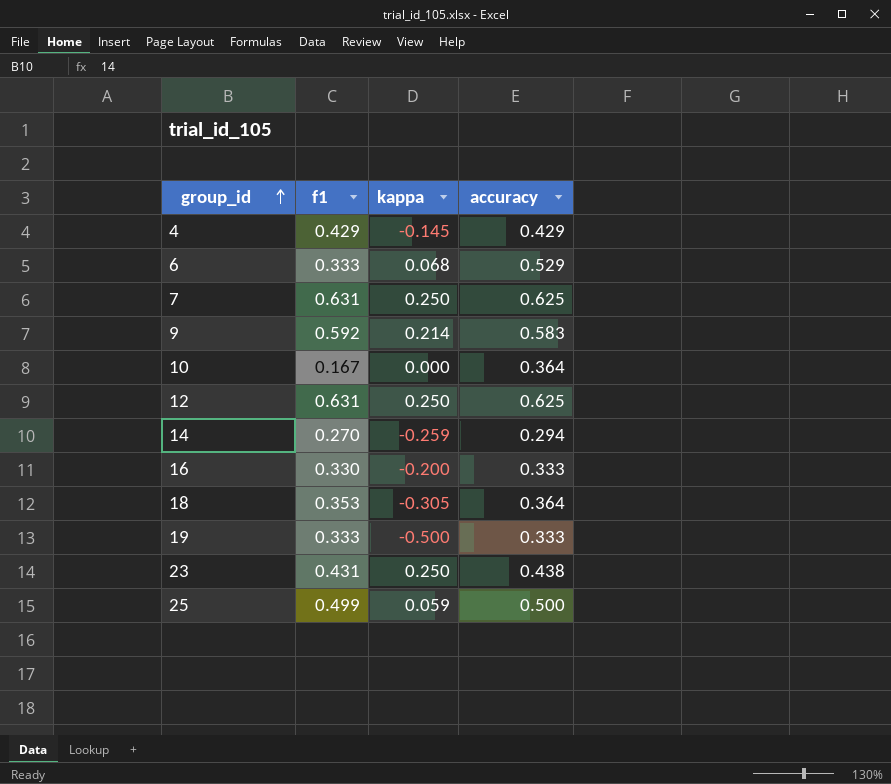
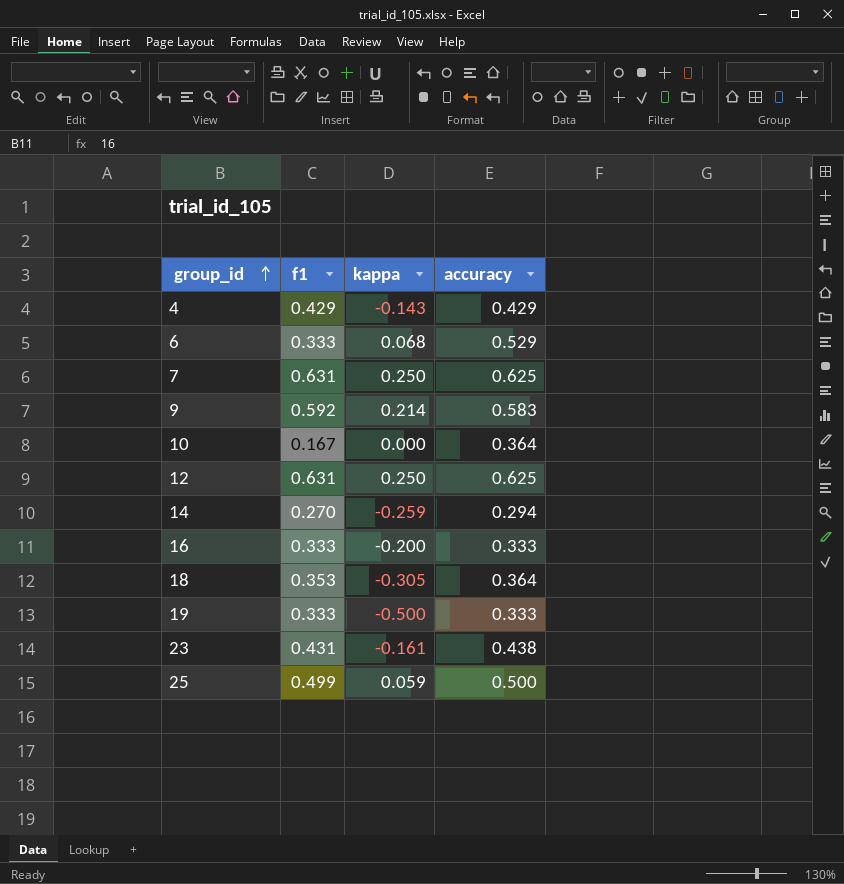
4 | kappa: -0.145 -> -0.143
16 | f1: 0.330 -> 0.333
23 | kappa: 0.250 -> -0.161

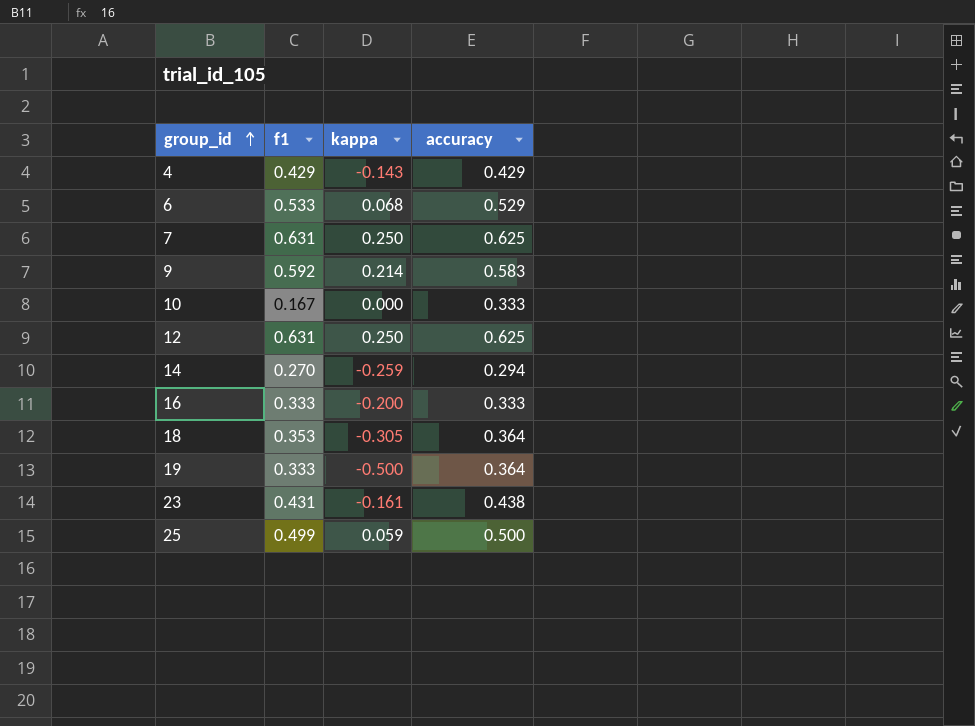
6 | f1: 0.333 -> 0.533
10 | accuracy: 0.364 -> 0.333
19 | accuracy: 0.333 -> 0.364

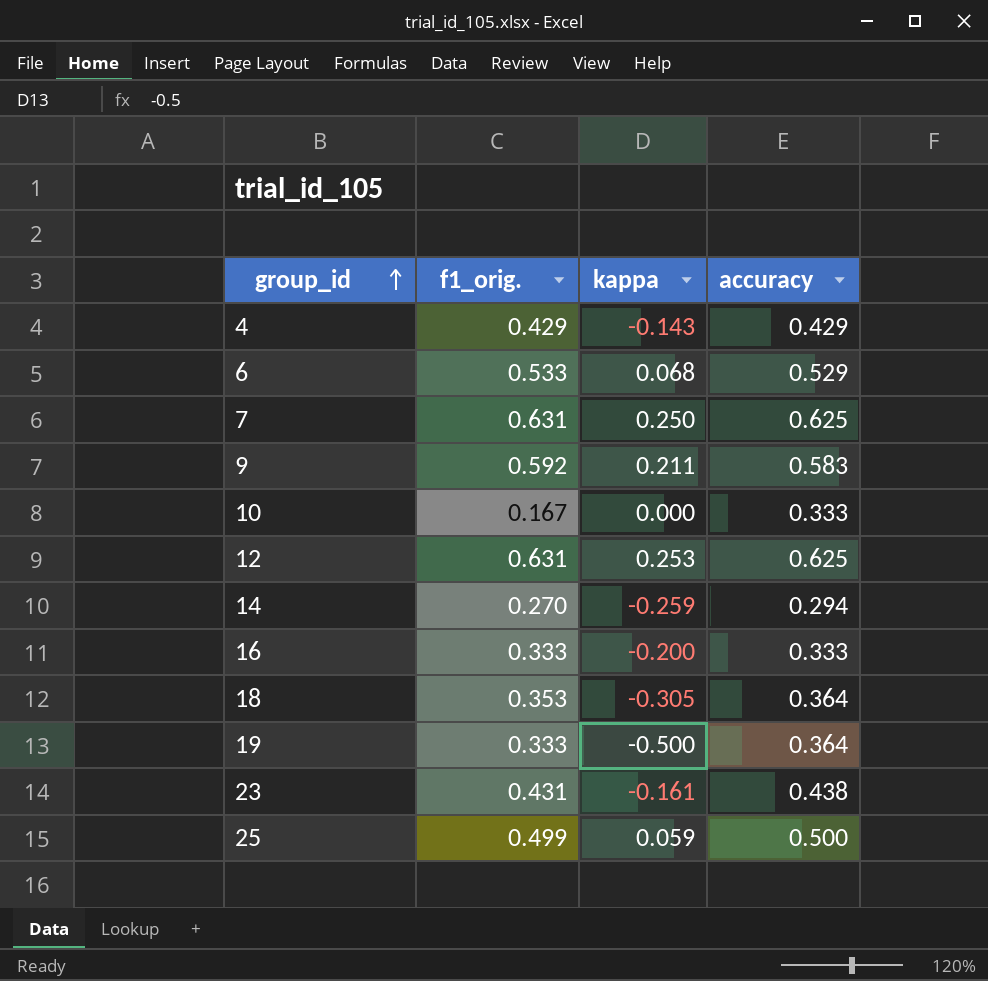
column name: f1 -> f1_orig.
9 | kappa: 0.214 -> 0.211
12 | kappa: 0.250 -> 0.253

